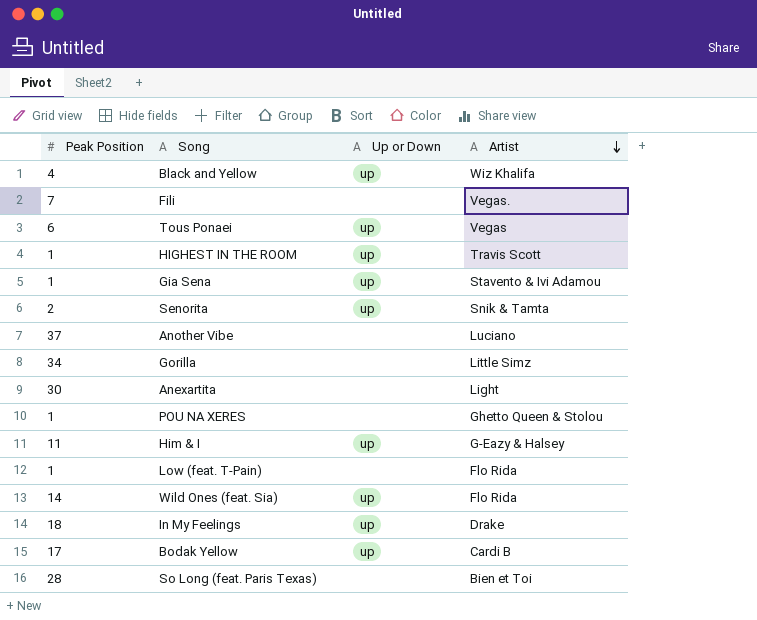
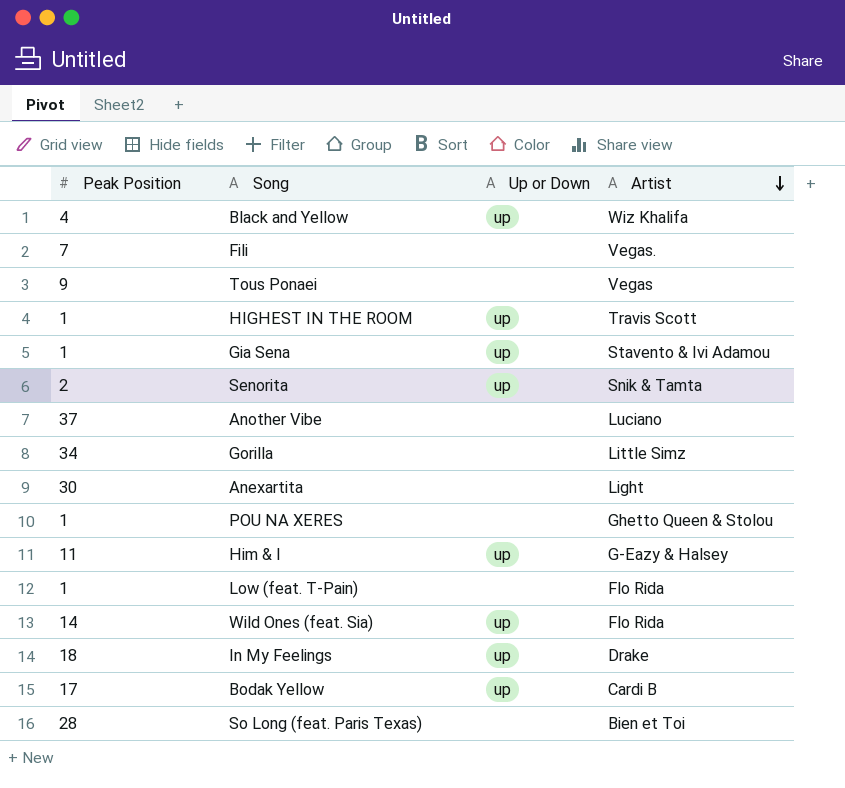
Tous Ponaei | Peak Position: 6 -> 9
Tous Ponaei | Up or Down: up -> none

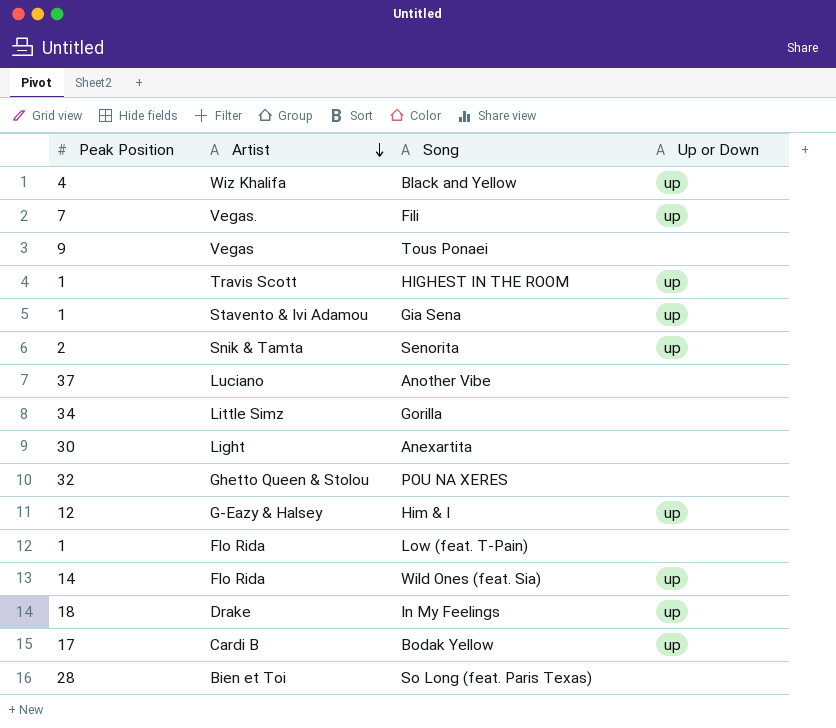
column Artist | position: 4 -> 2
Fili | Up or Down: none -> up
POU NA XERES | Peak Position: 1 -> 32
Him & I | Peak Position: 11 -> 12

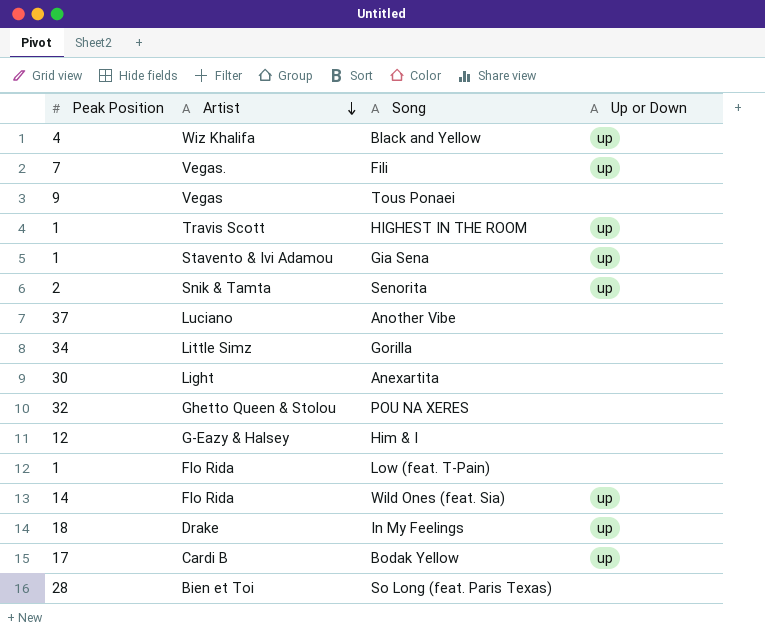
Him & I | Up or Down: up -> none

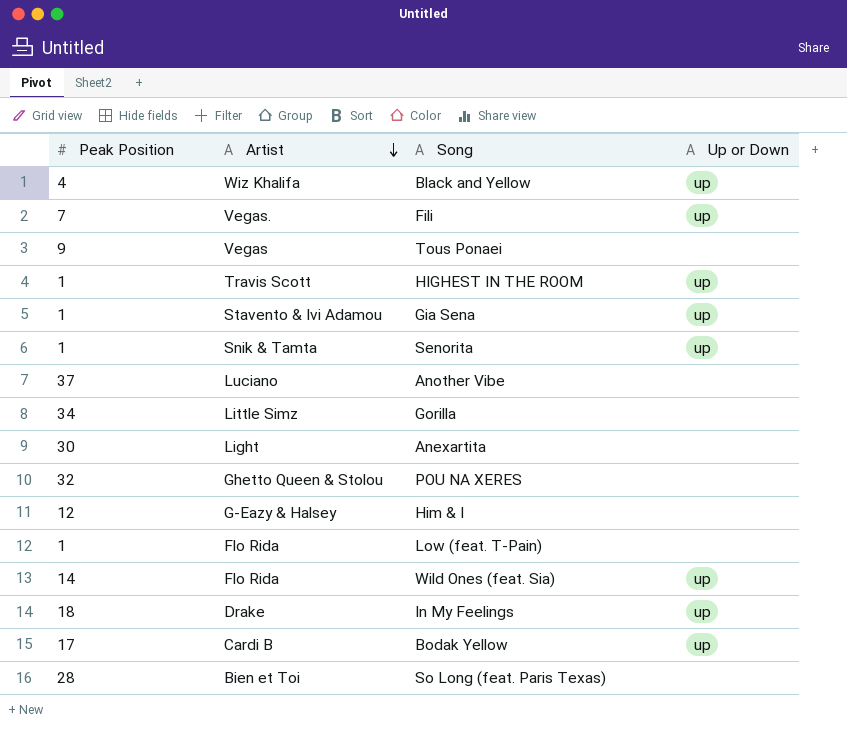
Senorita | Peak Position: 2 -> 1

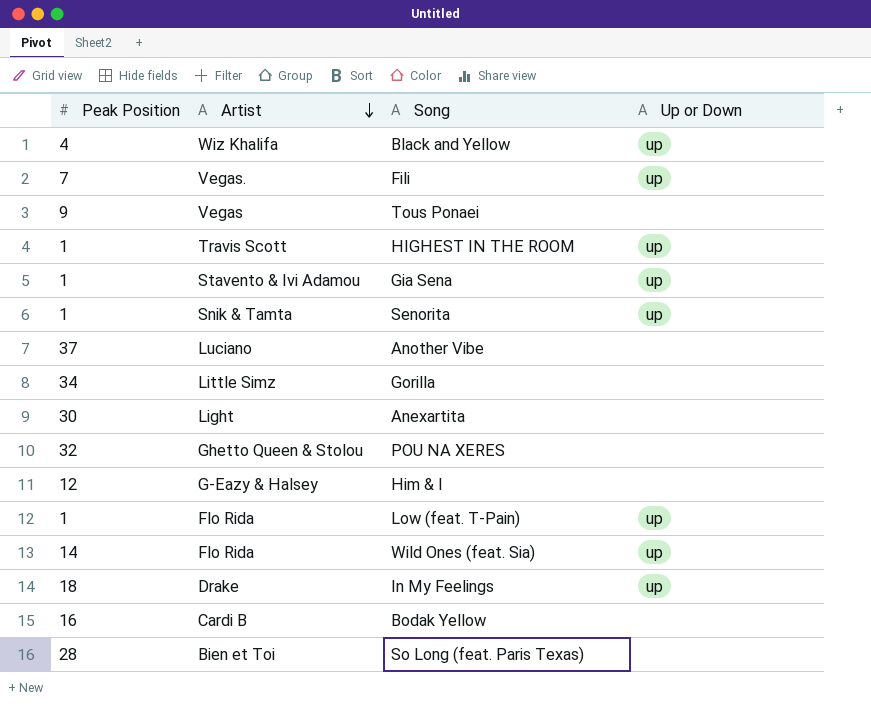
Low (feat. T-Pain) | Up or Down: none -> up
Bodak Yellow | Peak Position: 17 -> 16
Bodak Yellow | Up or Down: up -> none

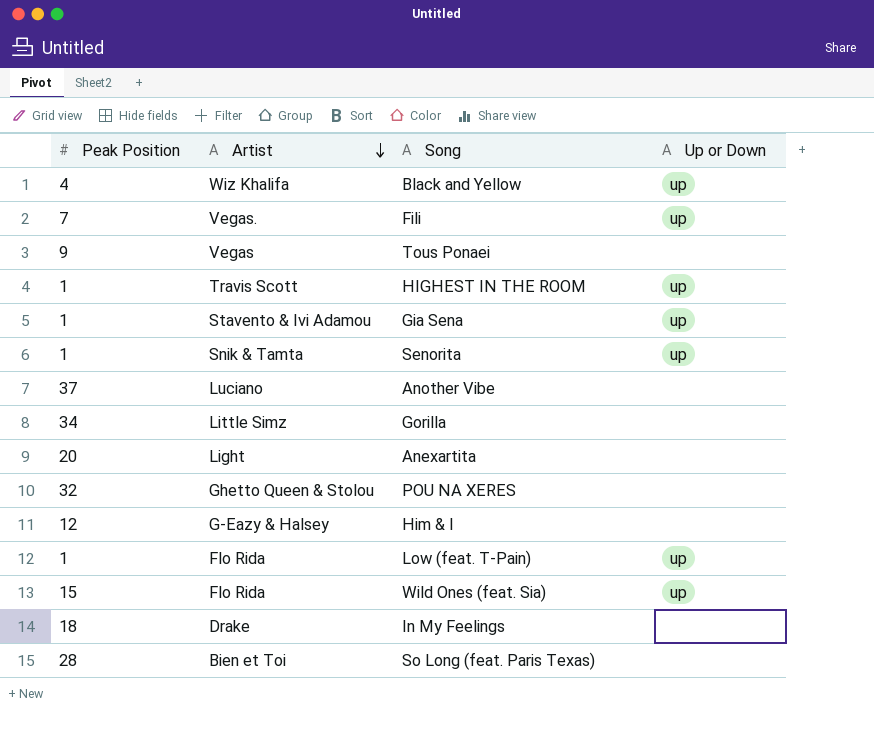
row Bodak Yellow: 16 | Cardi B | none -> none
Anexartita | Peak Position: 30 -> 20
Wild Ones (feat. Sia) | Peak Position: 14 -> 15
In My Feelings | Up or Down: up -> none

